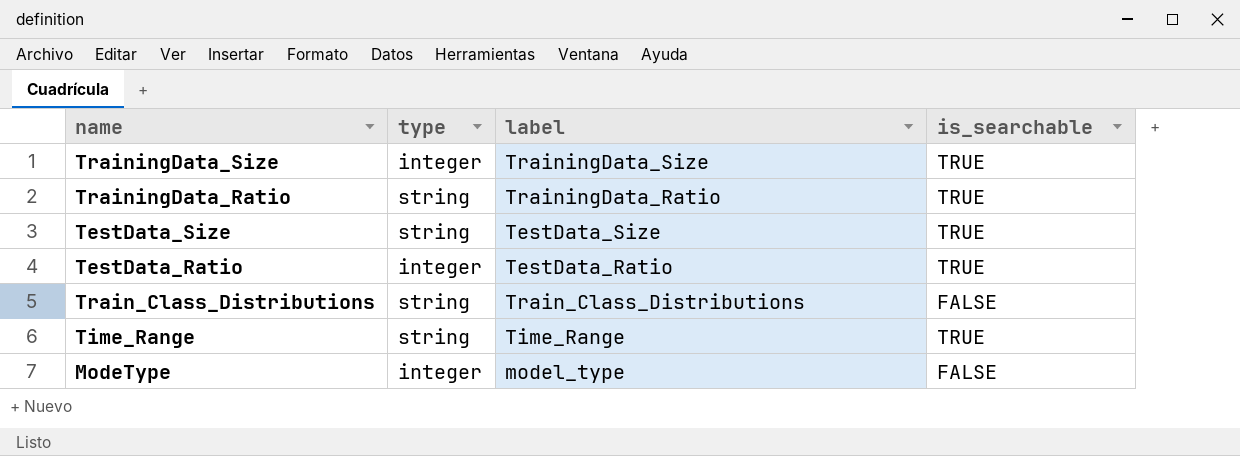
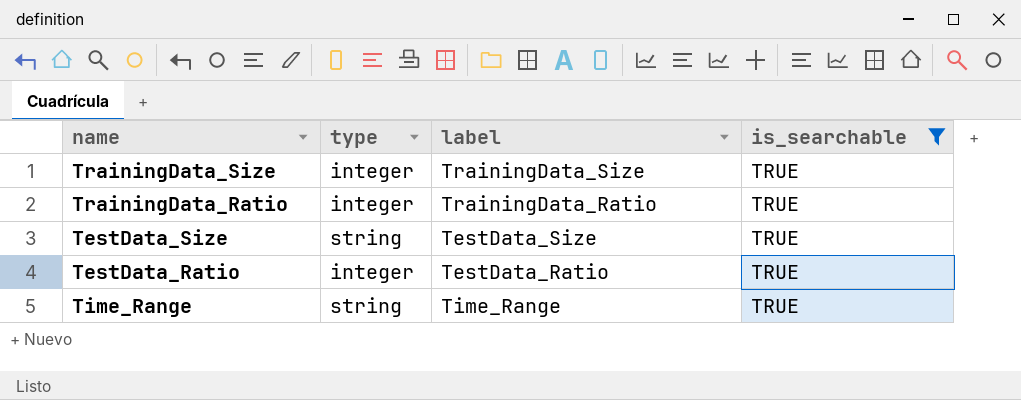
filter: none -> is_searchable = TRUE
TrainingData_Ratio | type: string -> integer

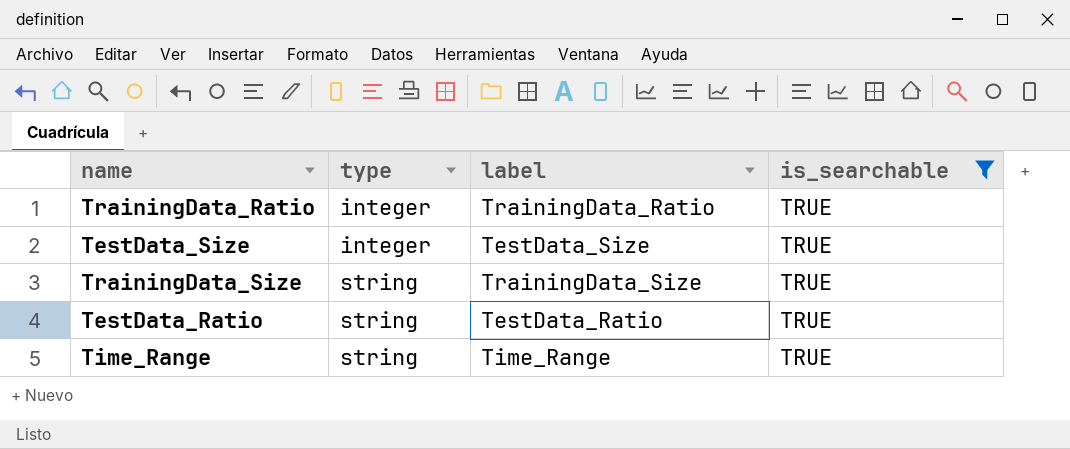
row order: none -> type ascending
TestData_Size | type: string -> integer
TrainingData_Size | type: integer -> string
TestData_Ratio | type: integer -> string

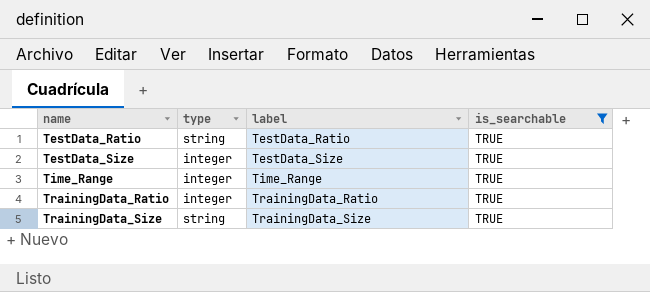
row order: type ascending -> name ascending
Time_Range | type: string -> integer

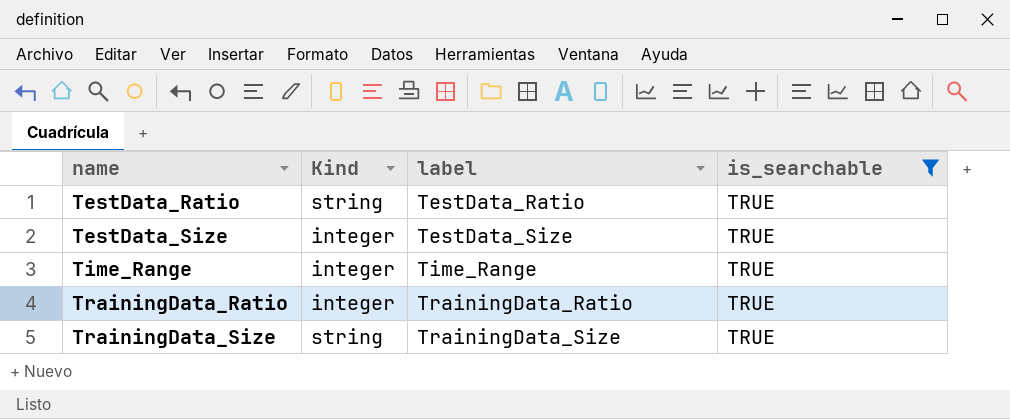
column name: type -> Kind

